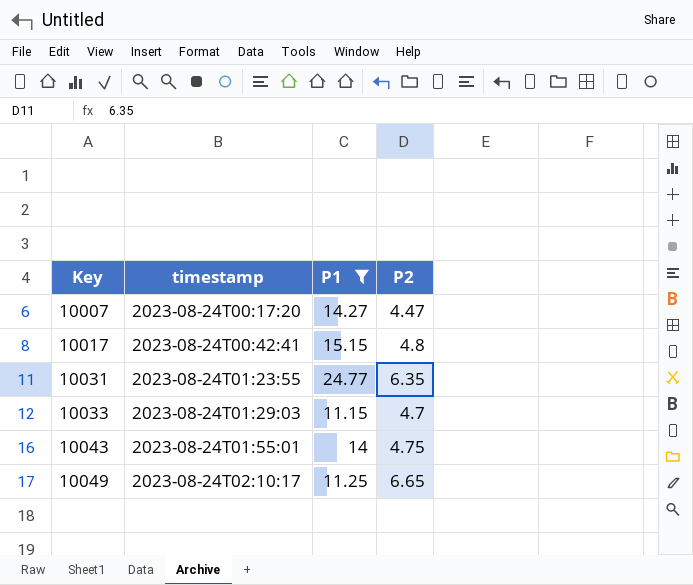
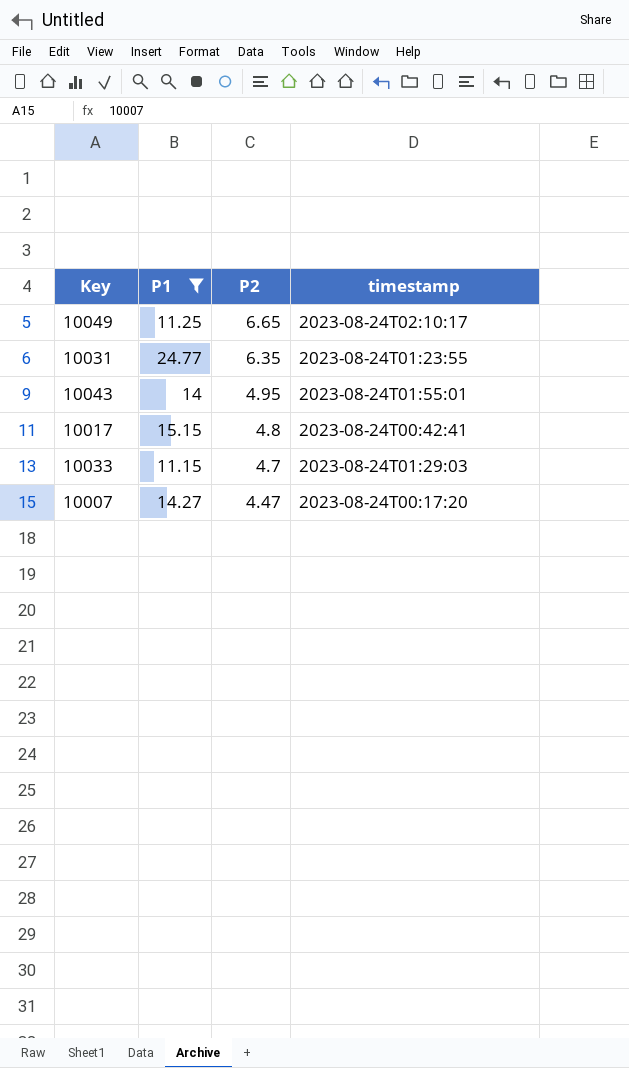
row order: Key ascending -> P2 descending
column timestamp | position: 2 -> 4
10043 | P2: 4.75 -> 4.95

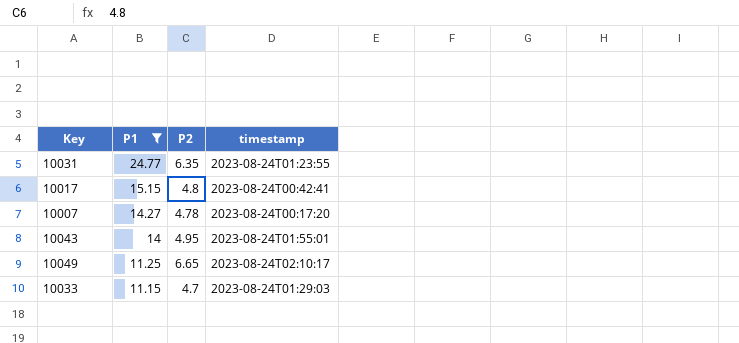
row order: P2 descending -> P1 descending
10007 | P2: 4.47 -> 4.78

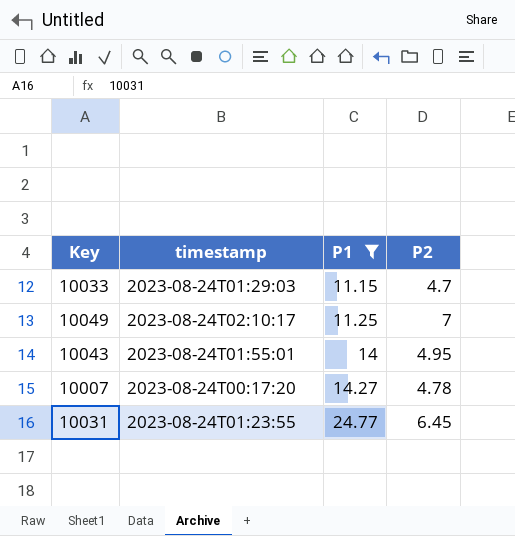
row order: P1 descending -> P1 ascending
column timestamp | position: 4 -> 2
row 10017: 15.15 | 4.8 | 2023-08-24T00:42:41 -> none
10049 | P2: 6.65 -> 7
10031 | P2: 6.35 -> 6.45

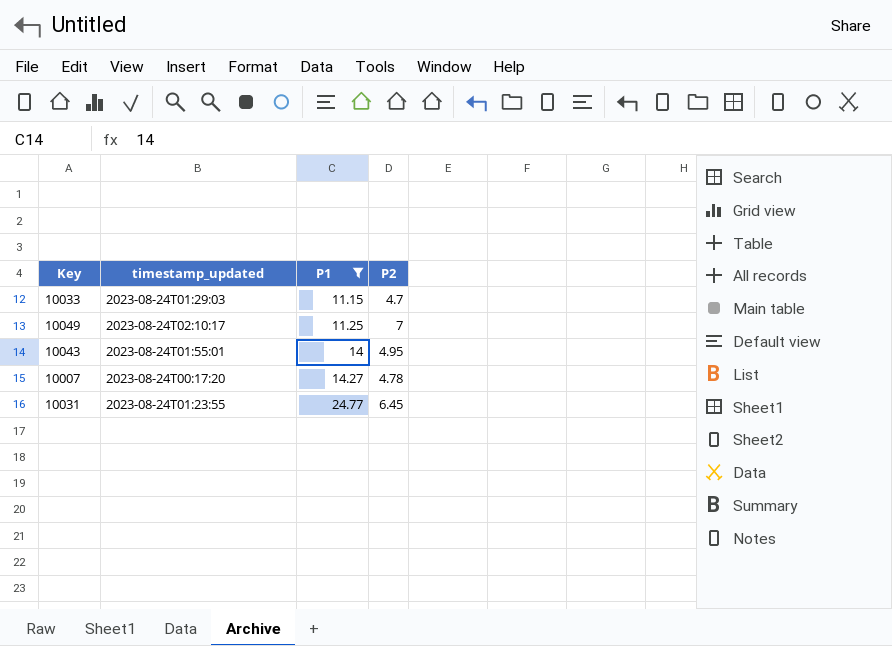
column name: timestamp -> timestamp_updated

